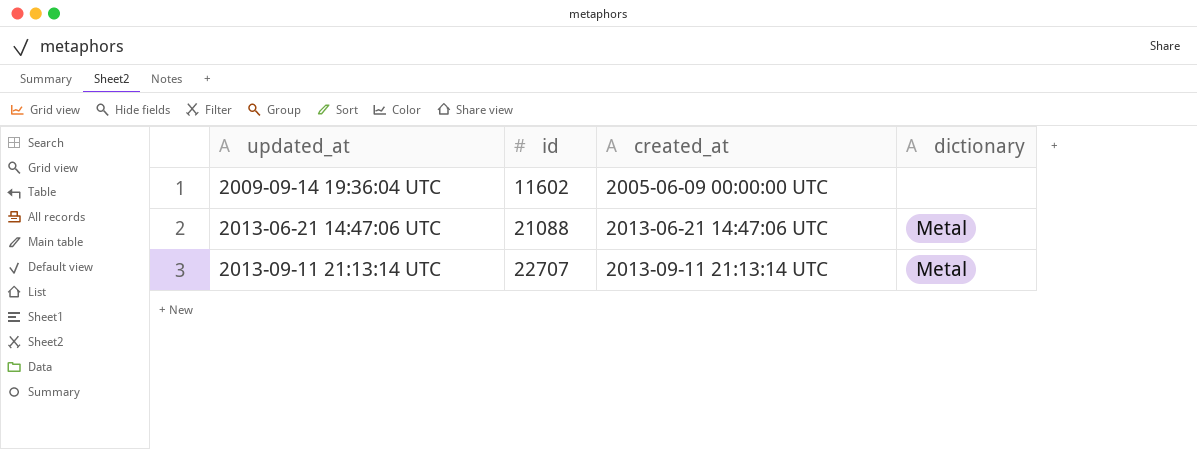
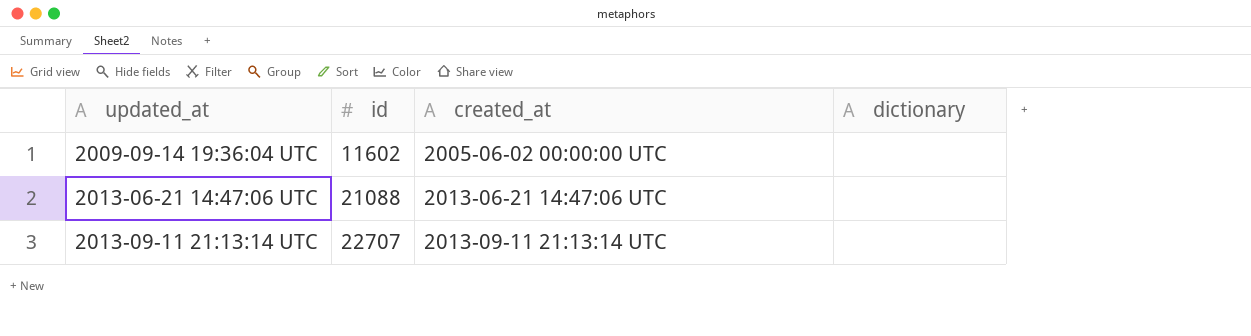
2009-09-14 19:36:04 UTC | created_at: 2005-06-09 00:00:00 UTC -> 2005-06-02 00:00:00 UTC
2013-06-21 14:47:06 UTC | dictionary: Metal -> none
2013-09-11 21:13:14 UTC | dictionary: Metal -> none

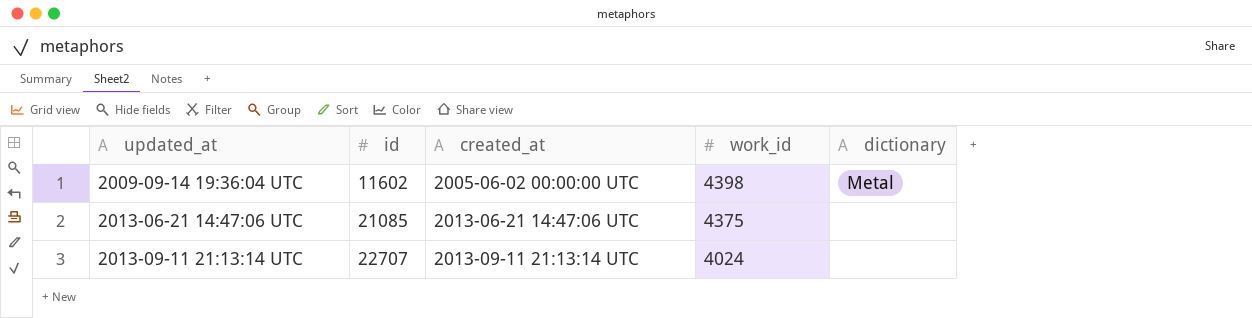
column work_id | position: none -> 4
2009-09-14 19:36:04 UTC | dictionary: none -> Metal
2013-06-21 14:47:06 UTC | id: 21088 -> 21085

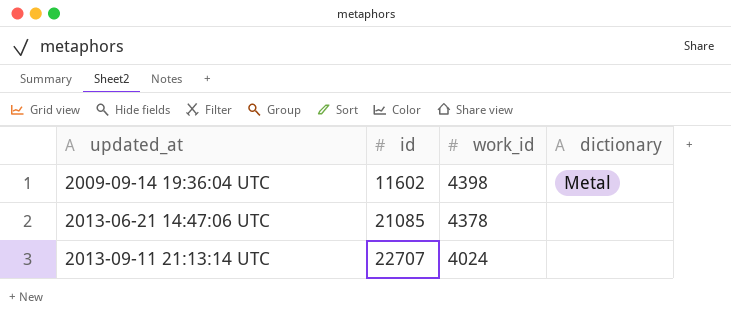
column created_at | position: 3 -> none
2013-06-21 14:47:06 UTC | work_id: 4375 -> 4378

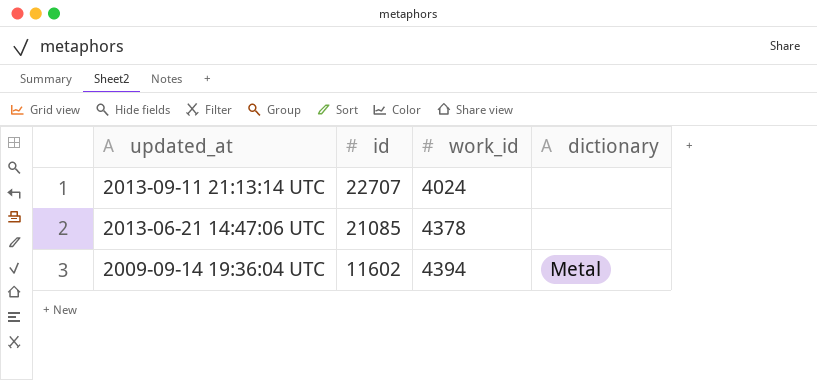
row order: updated_at ascending -> updated_at descending
2009-09-14 19:36:04 UTC | work_id: 4398 -> 4394

